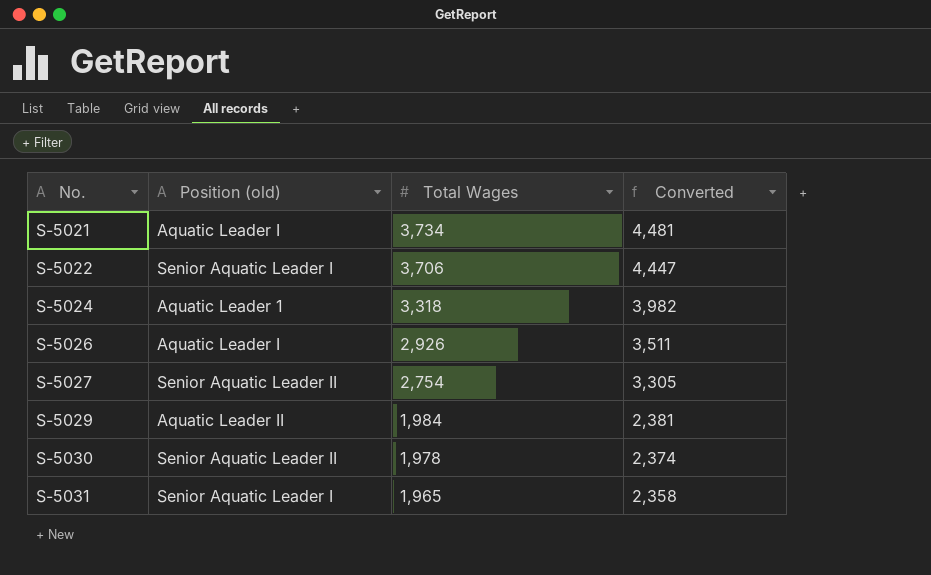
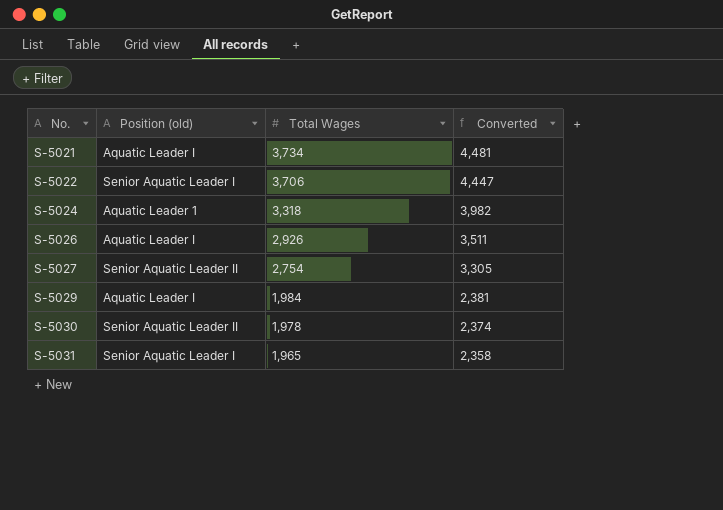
S-5029 | Position (old): Aquatic Leader II -> Aquatic Leader I

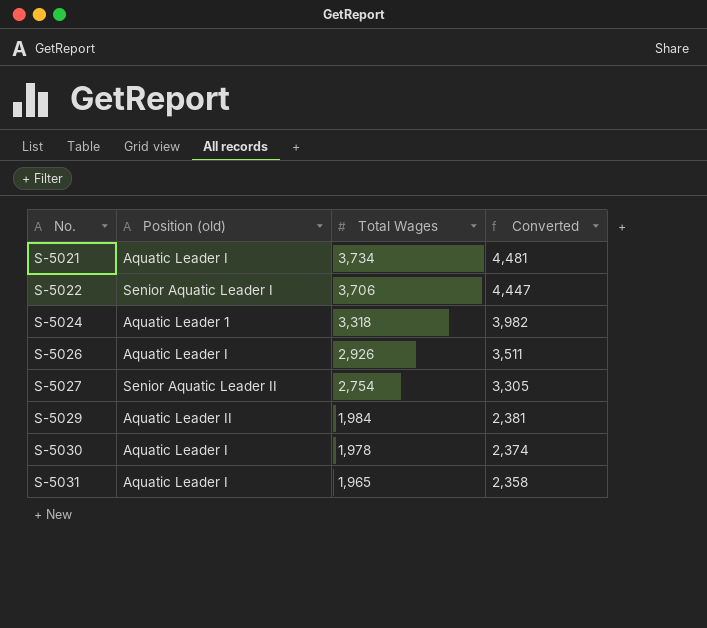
S-5029 | Position (old): Aquatic Leader I -> Aquatic Leader II
S-5030 | Position (old): Senior Aquatic Leader II -> Aquatic Leader I
S-5031 | Position (old): Senior Aquatic Leader I -> Aquatic Leader I

